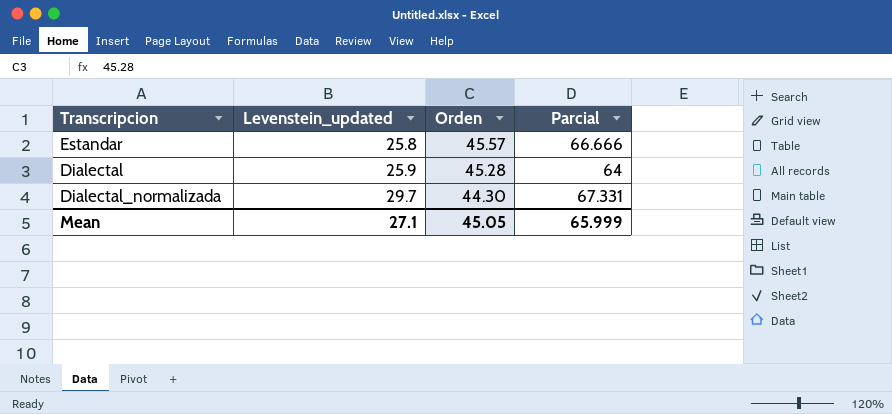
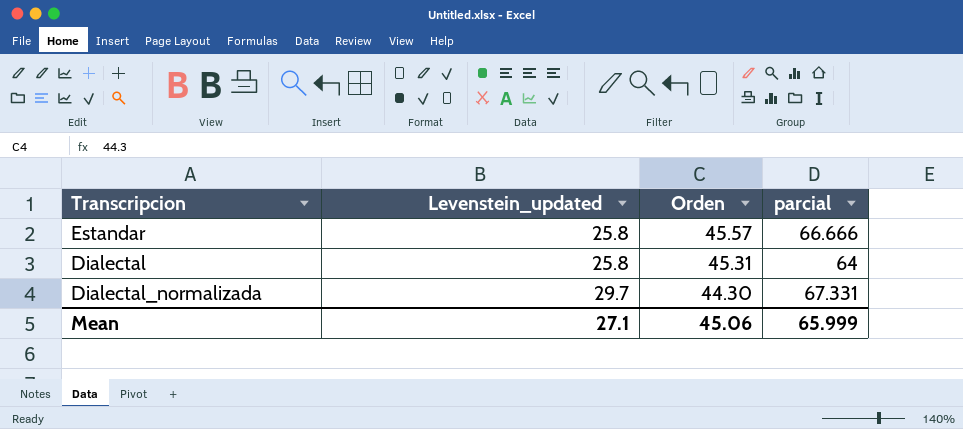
column name: Parcial -> parcial
Dialectal | Levenstein_updated: 25.9 -> 25.8
Dialectal | Orden: 45.28 -> 45.31
Mean | Orden: 45.05 -> 45.06

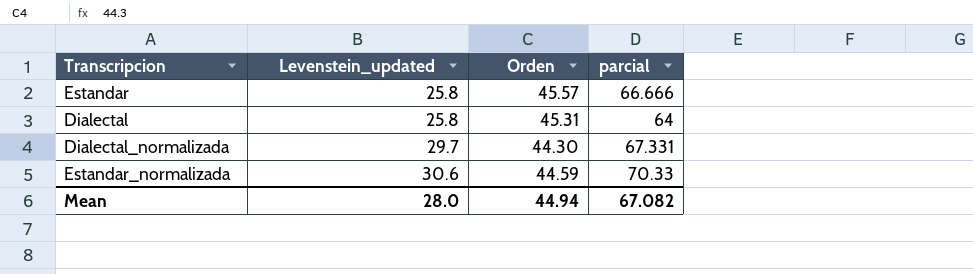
row Estandar_normalizada: none -> 30.6 | 44.59 | 70.33
Mean | Levenstein_updated: 27.1 -> 28.0
Mean | Orden: 45.06 -> 44.94
Mean | parcial: 65.999 -> 67.082

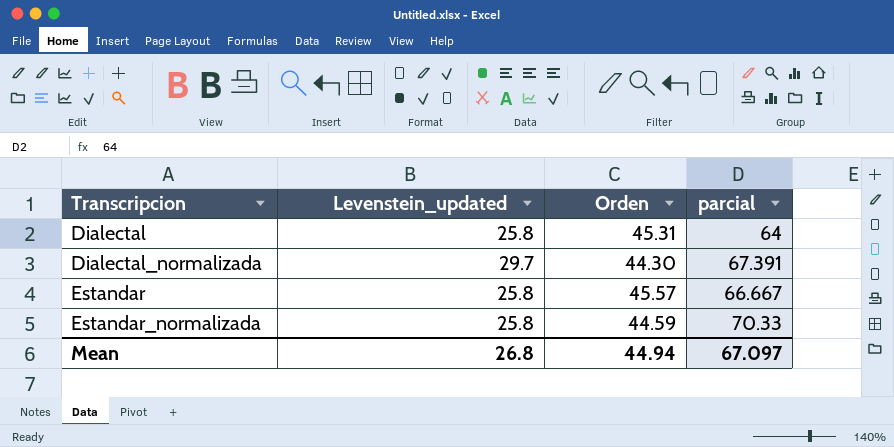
row order: Levenstein_updated ascending -> Transcripcion ascending
Dialectal_normalizada | parcial: 67.331 -> 67.391
Estandar | parcial: 66.666 -> 66.667
Estandar_normalizada | Levenstein_updated: 30.6 -> 25.8
Mean | Levenstein_updated: 28.0 -> 26.8
Mean | parcial: 67.082 -> 67.097

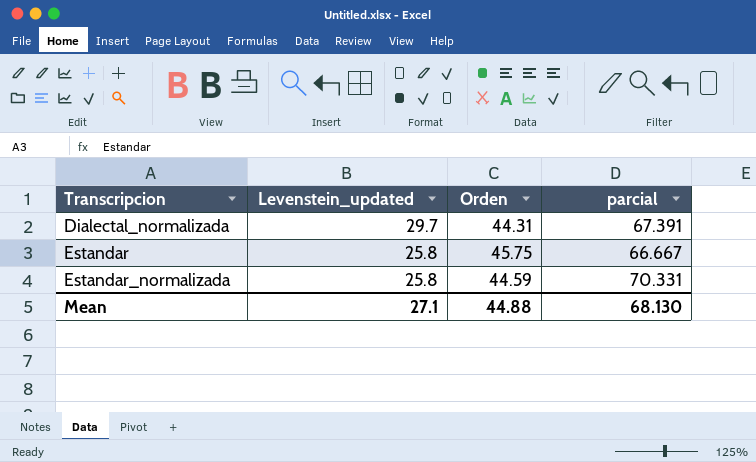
row Dialectal: 25.8 | 45.31 | 64 -> none
Dialectal_normalizada | Orden: 44.30 -> 44.31
Estandar | Orden: 45.57 -> 45.75
Estandar_normalizada | parcial: 70.33 -> 70.331
Mean | Levenstein_updated: 26.8 -> 27.1
Mean | Orden: 44.94 -> 44.88
Mean | parcial: 67.097 -> 68.130

